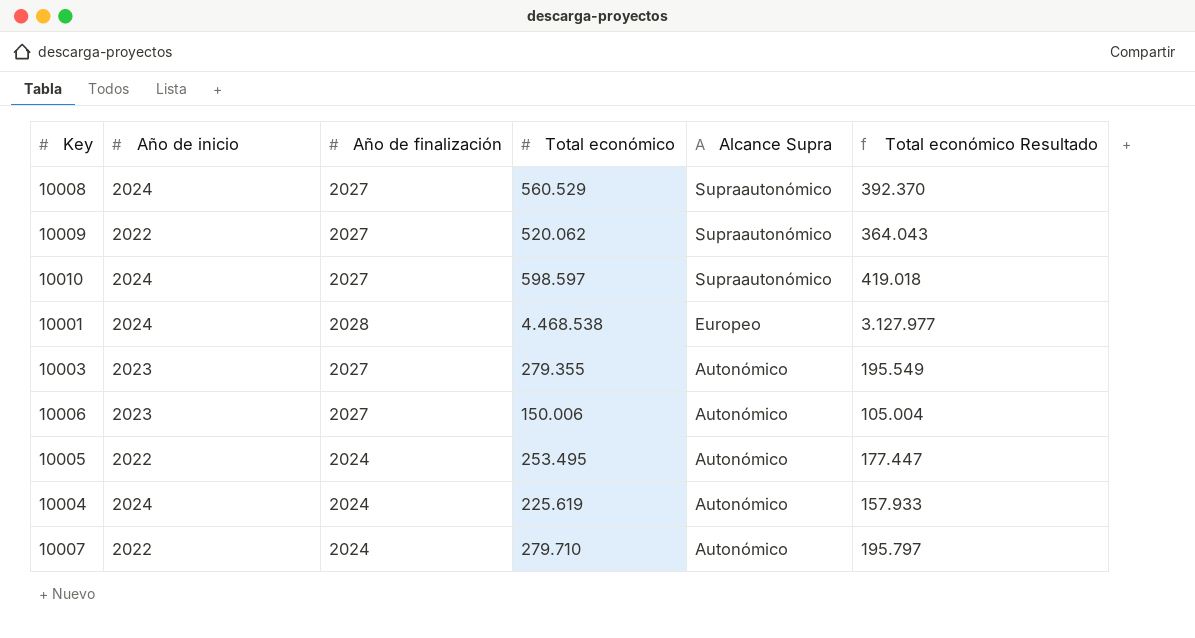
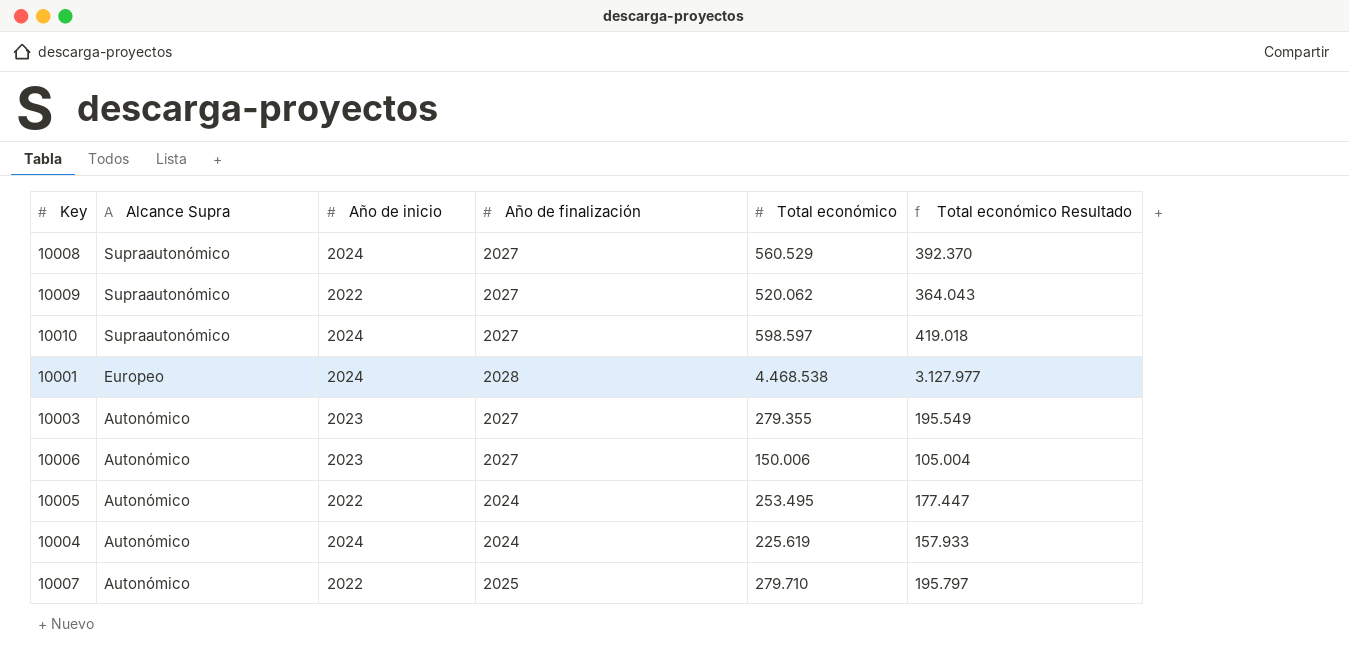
column Alcance Supra | position: 5 -> 2
10007 | Año de finalización: 2024 -> 2025

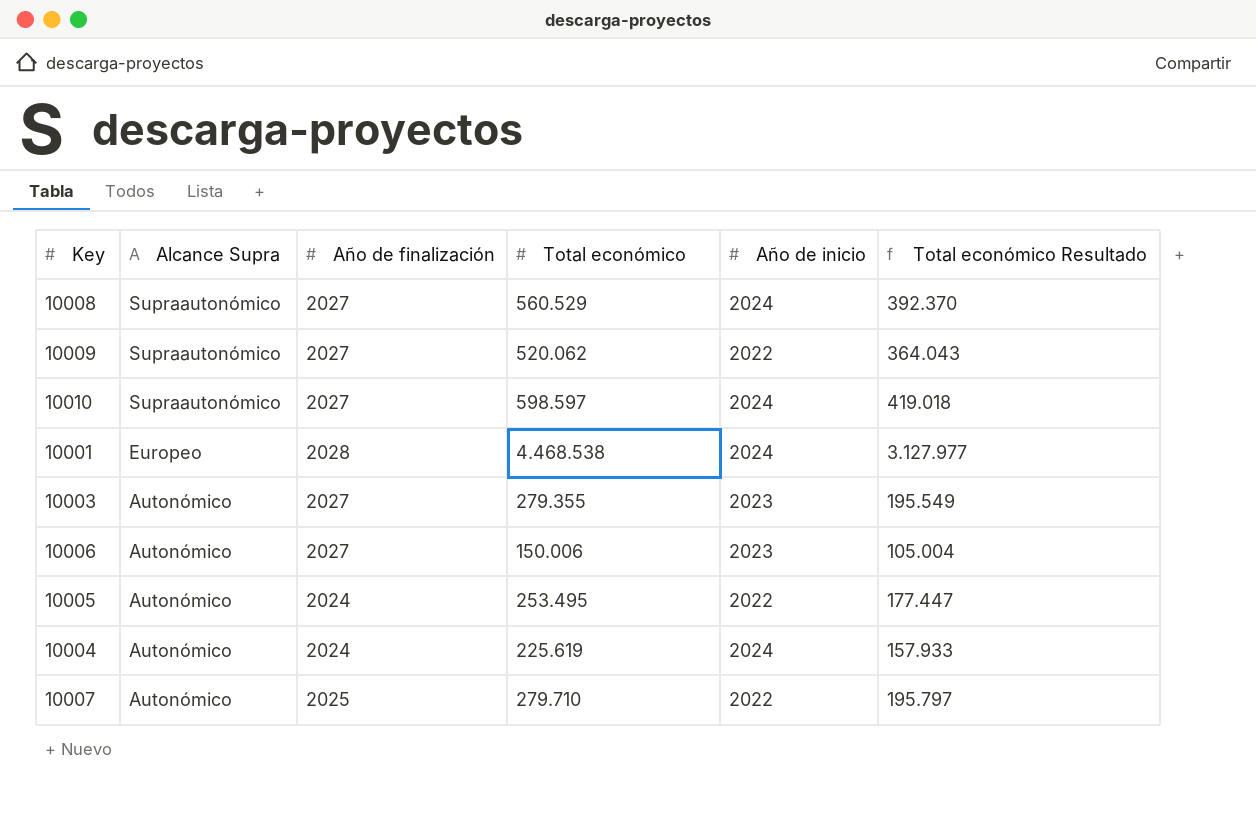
column Año de inicio | position: 3 -> 5

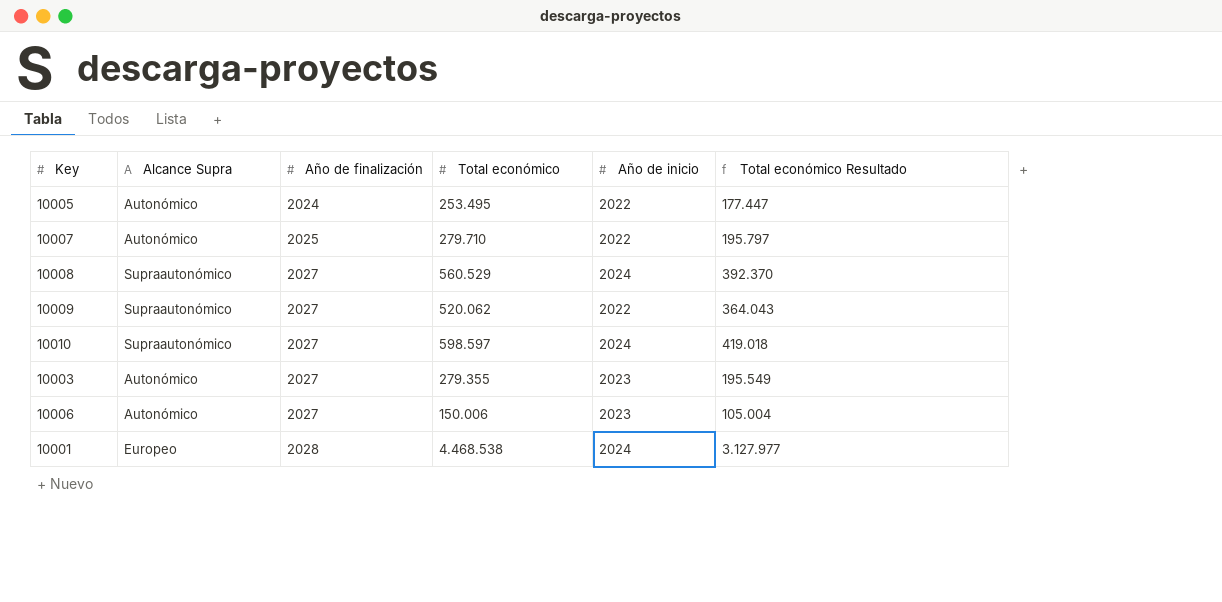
row order: Alcance Supra descending -> Año de finalización ascending
row 10004: Autonómico | 2024 | 225.619 | 2024 | 157.933 -> none

